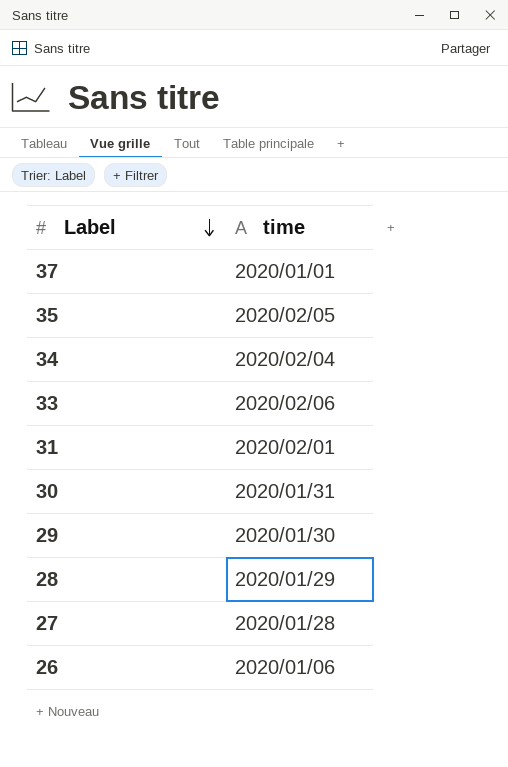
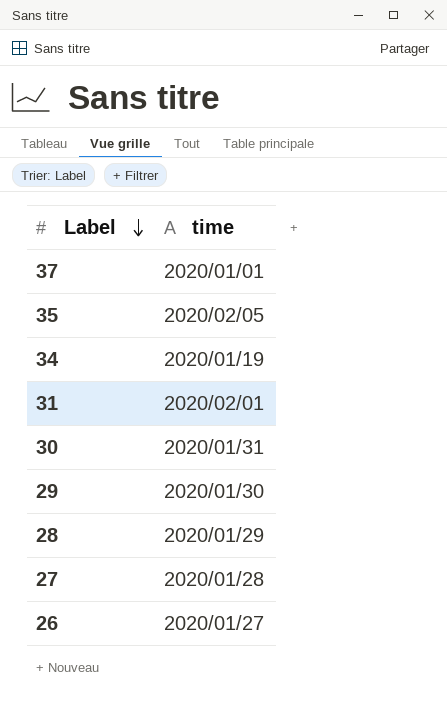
row 33: 2020/02/06 -> none
34 | time: 2020/02/04 -> 2020/01/19
26 | time: 2020/01/06 -> 2020/01/27

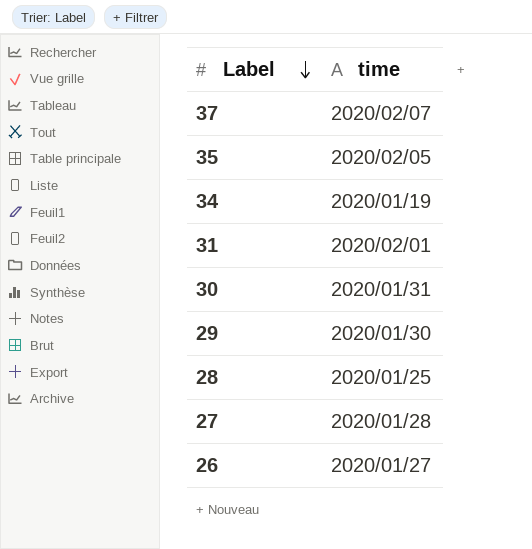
37 | time: 2020/01/01 -> 2020/02/07
28 | time: 2020/01/29 -> 2020/01/25

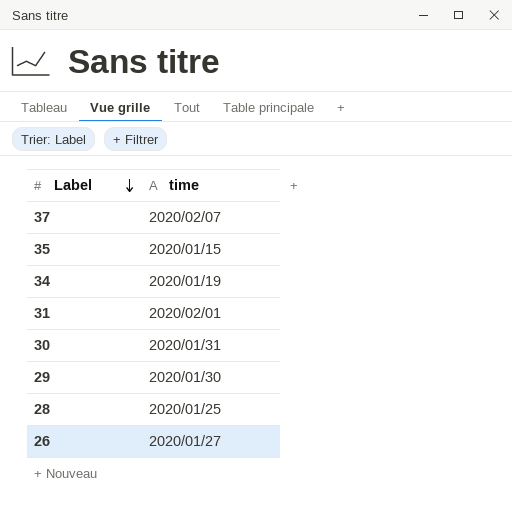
row 27: 2020/01/28 -> none
35 | time: 2020/02/05 -> 2020/01/15

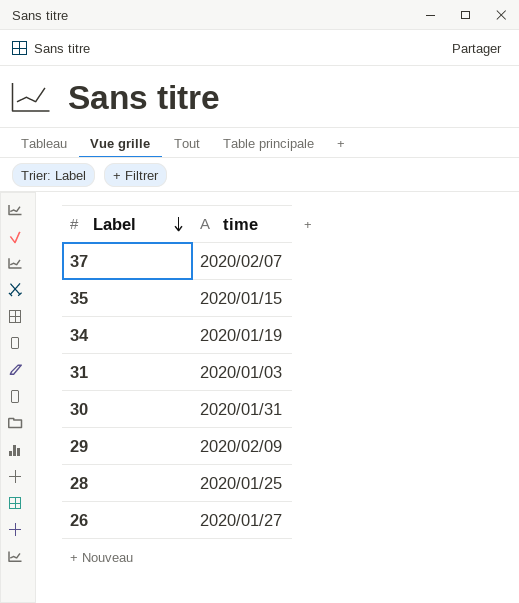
31 | time: 2020/02/01 -> 2020/01/03
29 | time: 2020/01/30 -> 2020/02/09

